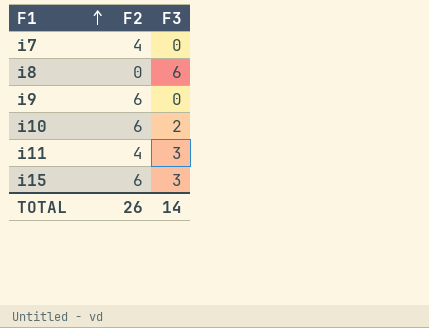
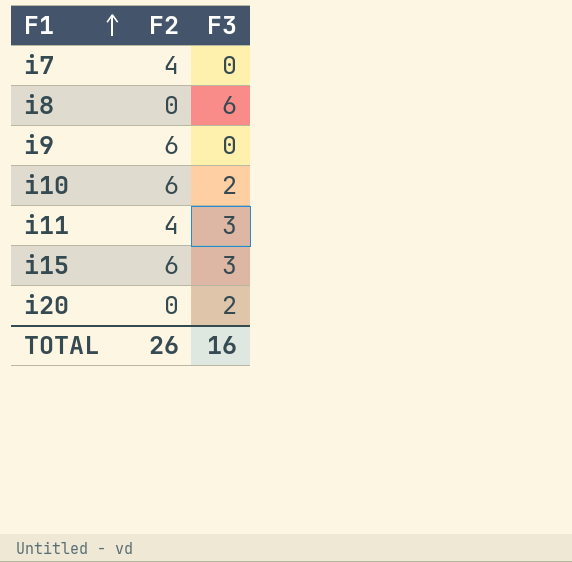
row i20: none -> 0 | 2
TOTAL | F3: 14 -> 16

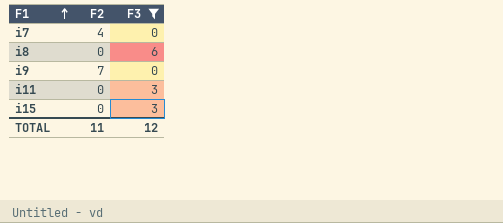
filter: none -> F3 != 2
i9 | F2: 6 -> 7
i11 | F2: 4 -> 0
i15 | F2: 6 -> 0
TOTAL | F2: 26 -> 11
TOTAL | F3: 16 -> 12

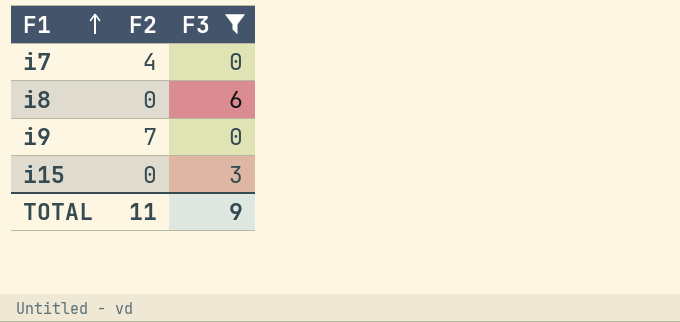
row i11: 0 | 3 -> none
TOTAL | F3: 12 -> 9

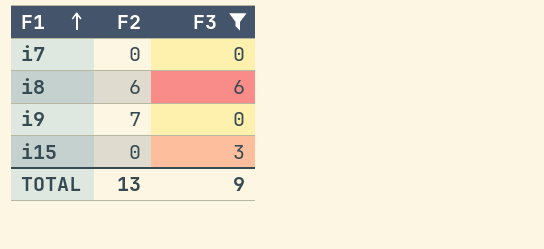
i7 | F2: 4 -> 0
i8 | F2: 0 -> 6
TOTAL | F2: 11 -> 13

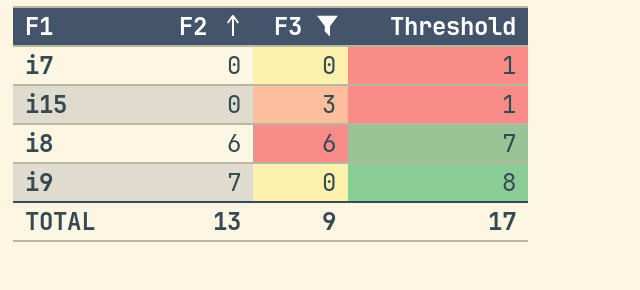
row order: F1 ascending -> F2 ascending
column Threshold | formula: none -> [F2] + 1

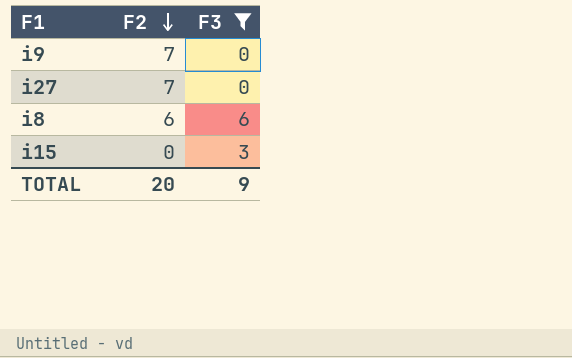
row order: F2 ascending -> F2 descending
column Threshold | formula: [F2] + 1 -> none
row i7: 0 | 0 | 1 -> none
row i27: none -> 7 | 0
TOTAL | F2: 13 -> 20

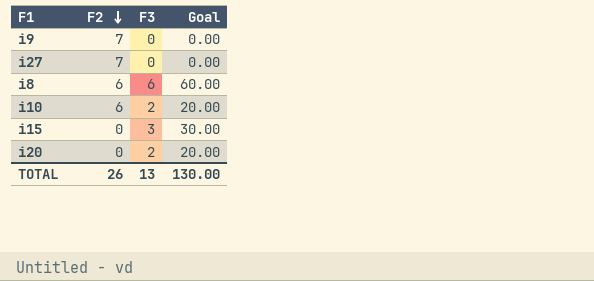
filter: F3 != 2 -> none
column Goal | formula: none -> [F3] * 10
TOTAL | F2: 20 -> 26
TOTAL | F3: 9 -> 13

